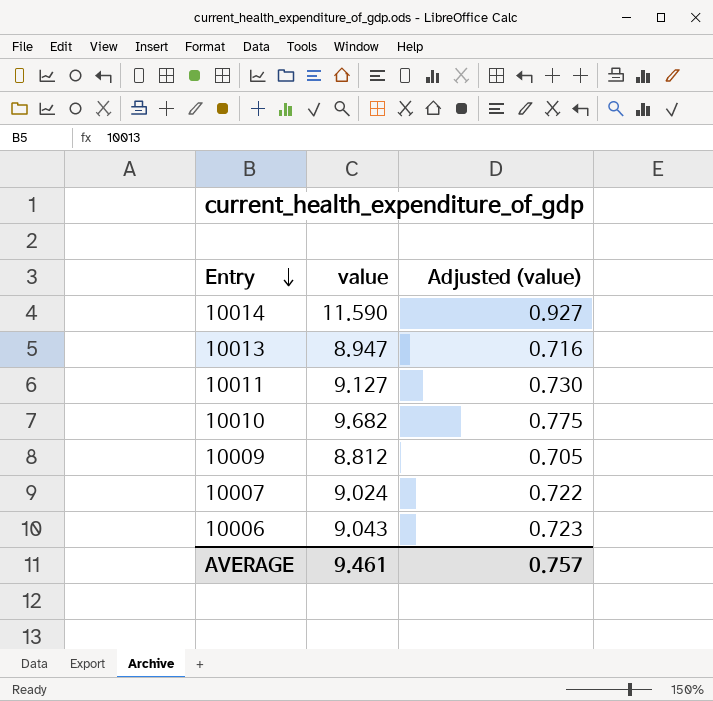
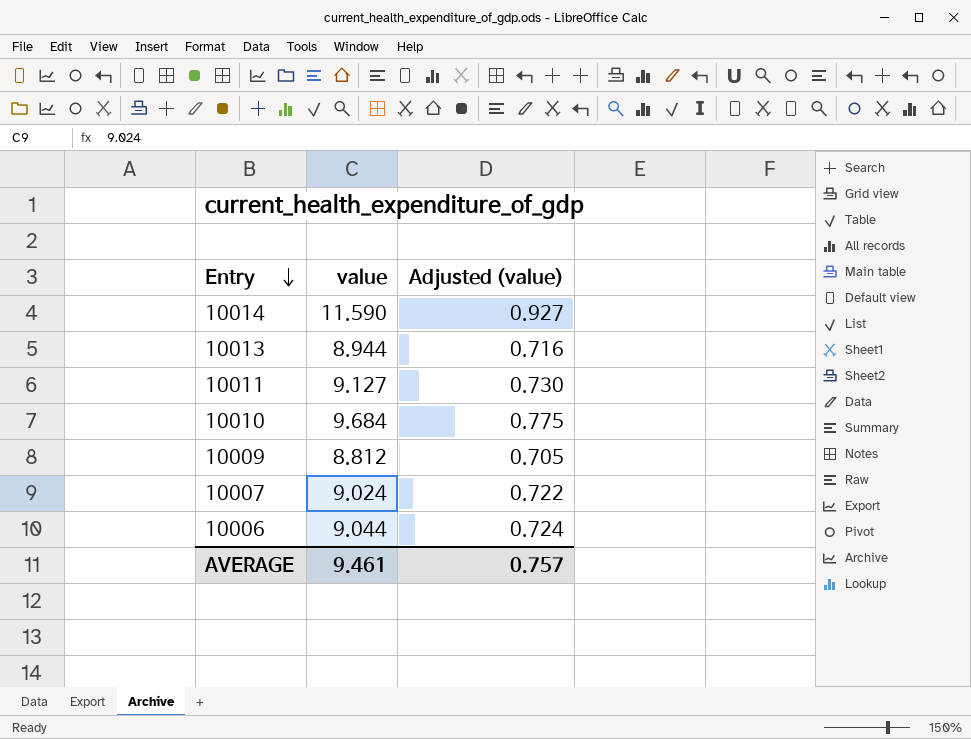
10013 | value: 8.947 -> 8.944
10010 | value: 9.682 -> 9.684
10006 | value: 9.043 -> 9.044
10006 | Adjusted (value): 0.723 -> 0.724

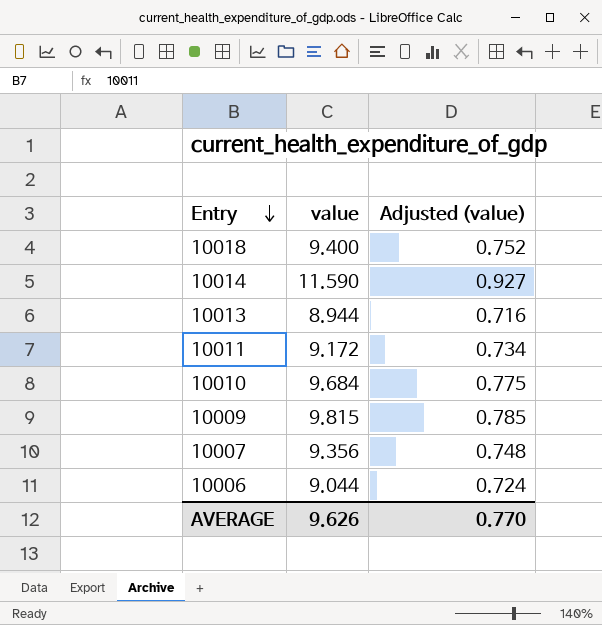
row 10018: none -> 9.400 | 0.752
10011 | value: 9.127 -> 9.172
10011 | Adjusted (value): 0.730 -> 0.734
10009 | value: 8.812 -> 9.815
10009 | Adjusted (value): 0.705 -> 0.785
10007 | value: 9.024 -> 9.356
10007 | Adjusted (value): 0.722 -> 0.748
AVERAGE | value: 9.461 -> 9.626
AVERAGE | Adjusted (value): 0.757 -> 0.770

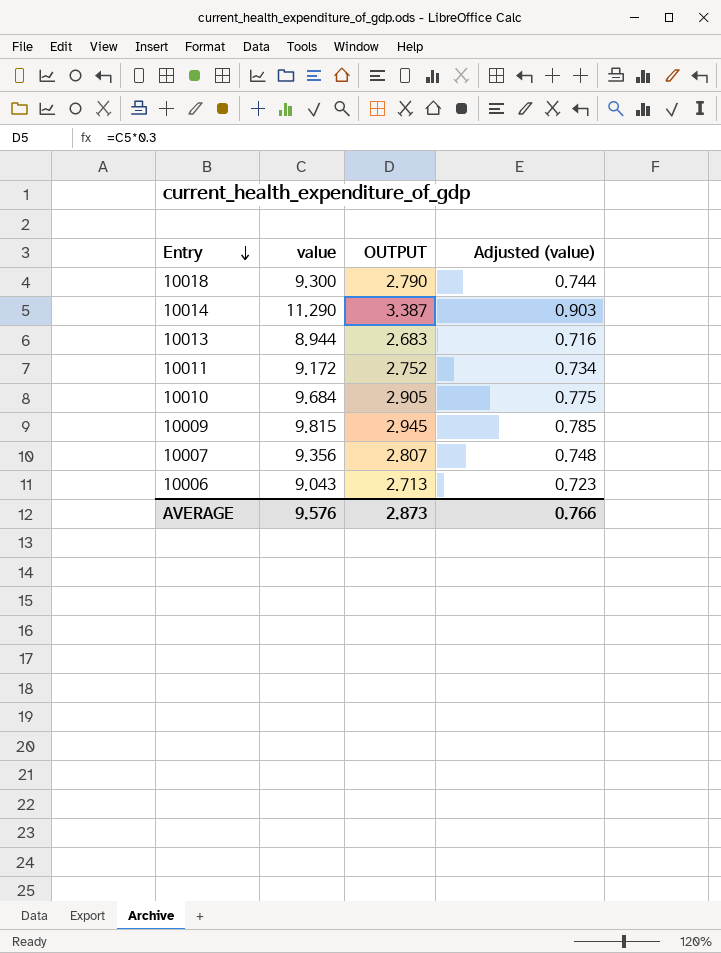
column OUTPUT | formula: none -> [value] * 0.3
10018 | value: 9.400 -> 9.300
10018 | Adjusted (value): 0.752 -> 0.744
10014 | value: 11.590 -> 11.290
10014 | Adjusted (value): 0.927 -> 0.903
10006 | value: 9.044 -> 9.043
10006 | Adjusted (value): 0.724 -> 0.723
AVERAGE | value: 9.626 -> 9.576
AVERAGE | Adjusted (value): 0.770 -> 0.766

